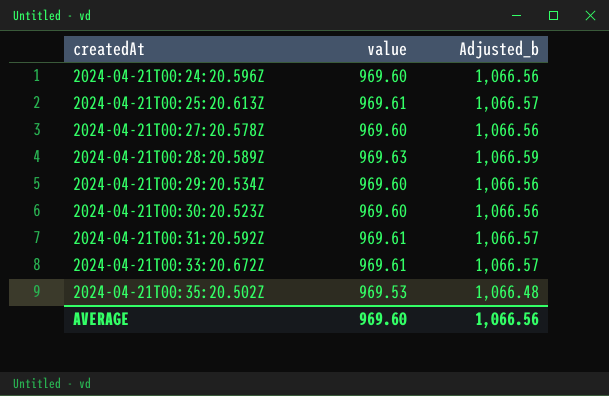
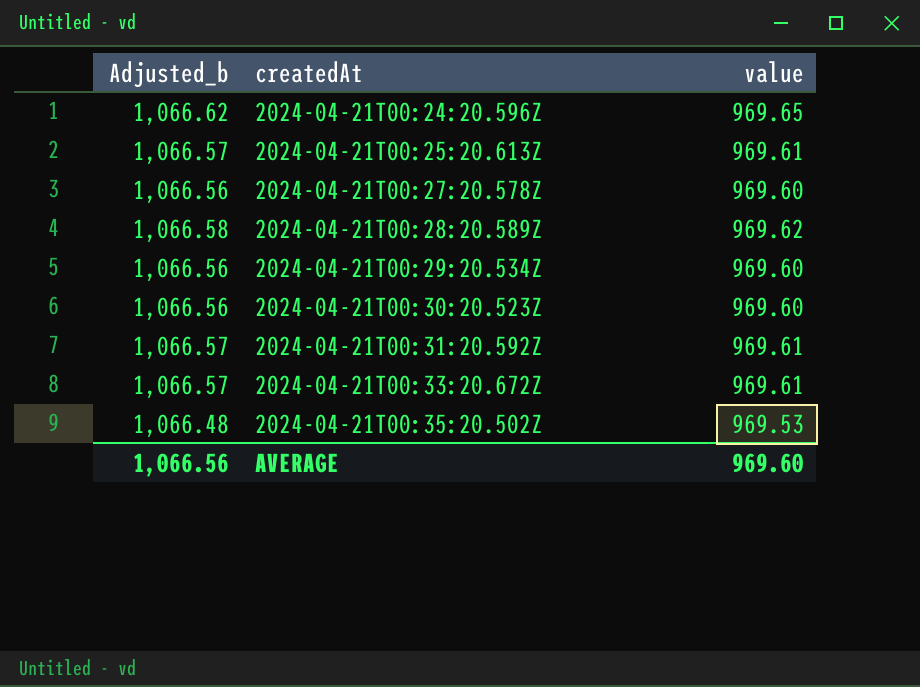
column Adjusted_b | position: 3 -> 1
2024-04-21T00:24:20.596Z | Adjusted_b: 1,066.56 -> 1,066.62
2024-04-21T00:24:20.596Z | value: 969.60 -> 969.65
2024-04-21T00:28:20.589Z | Adjusted_b: 1,066.59 -> 1,066.58
2024-04-21T00:28:20.589Z | value: 969.63 -> 969.62

